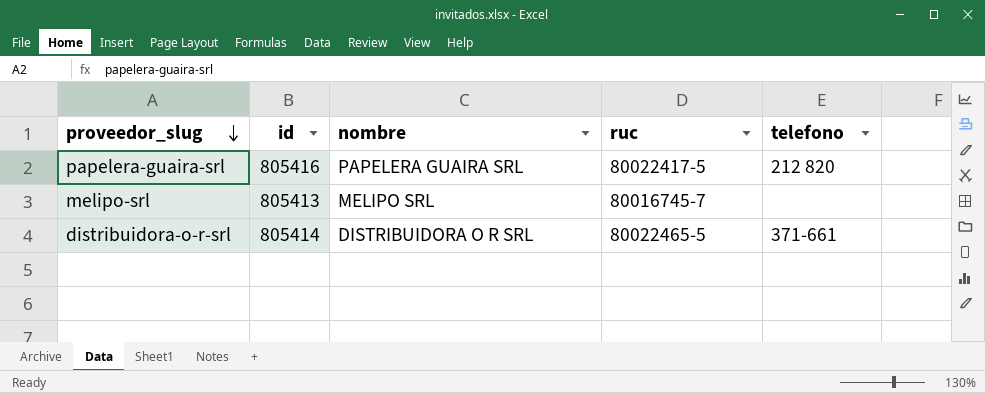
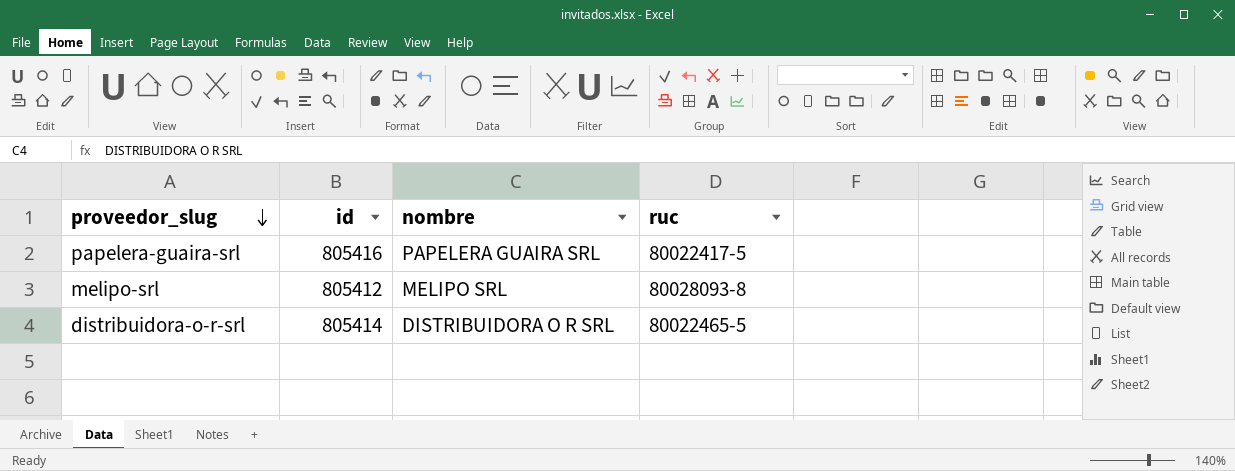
column telefono | position: 5 -> none
melipo-srl | id: 805413 -> 805412
melipo-srl | ruc: 80016745-7 -> 80028093-8

